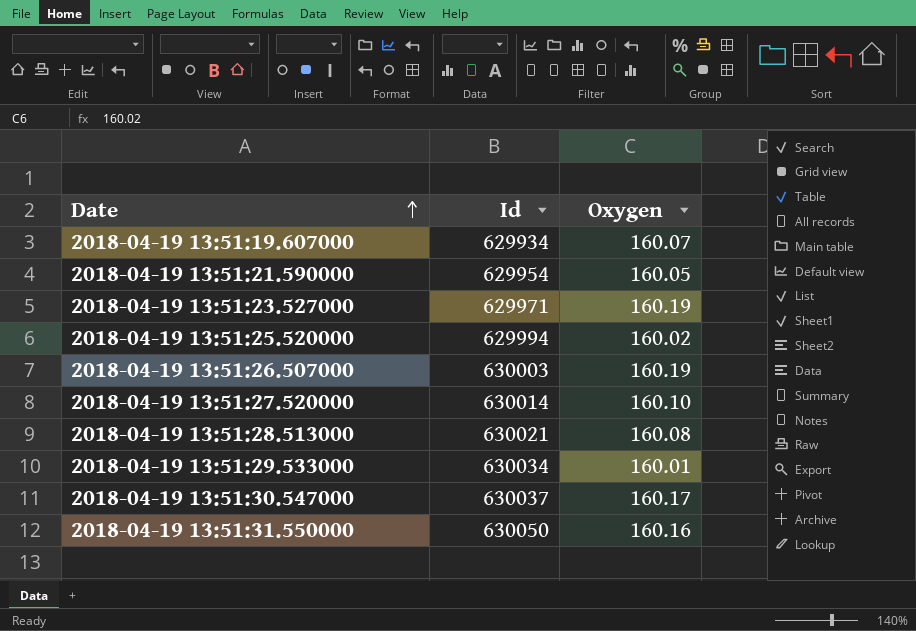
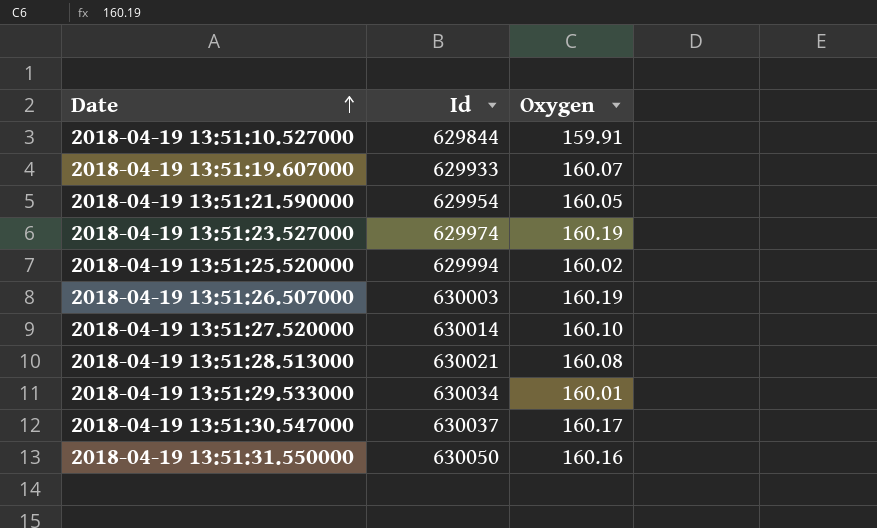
row 2018-04-19 13:51:10.527000: none -> 629844 | 159.91
2018-04-19 13:51:19.607000 | Id: 629934 -> 629933
2018-04-19 13:51:23.527000 | Id: 629971 -> 629974

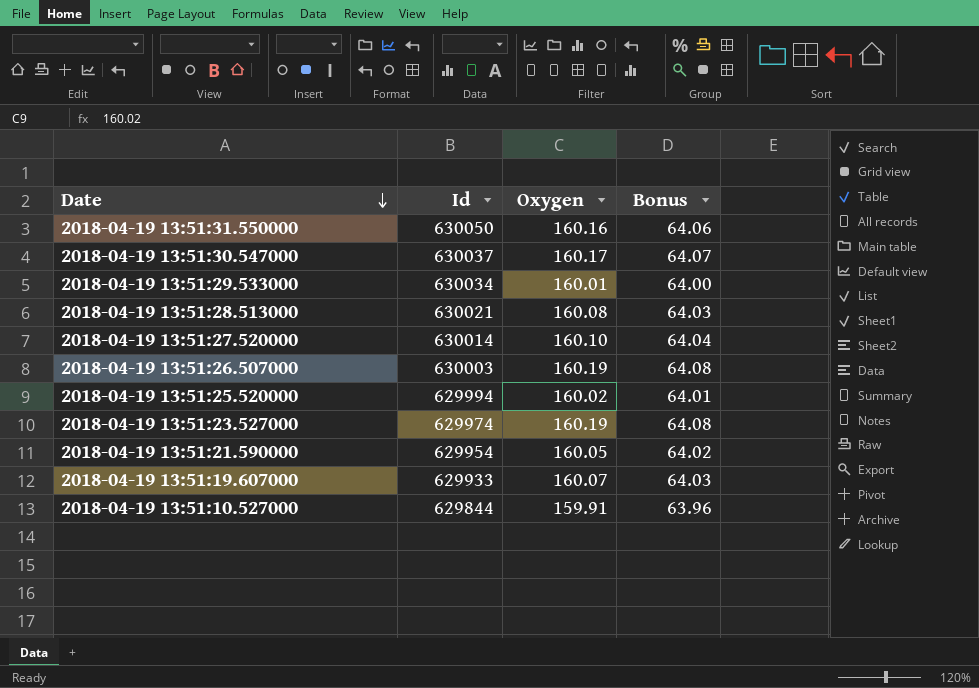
row order: Date ascending -> Date descending
column Bonus | formula: none -> [Oxygen] * 0.4

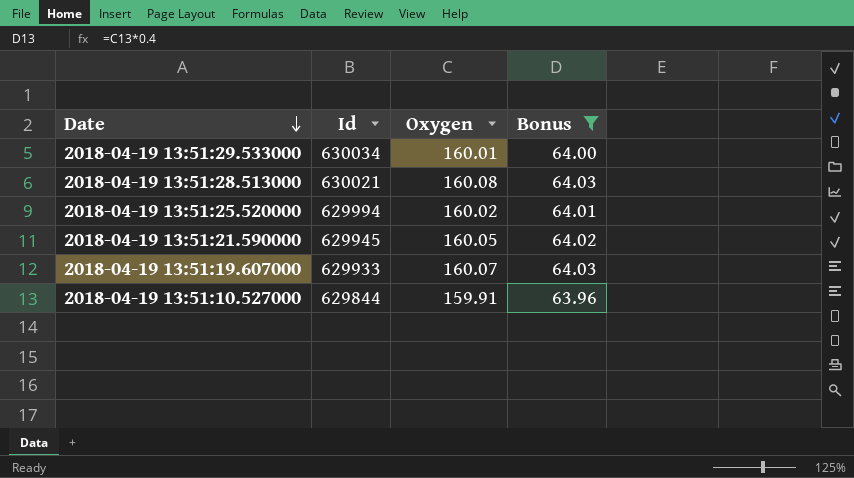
filter: none -> Bonus <= 64.03
2018-04-19 13:51:21.590000 | Id: 629954 -> 629945

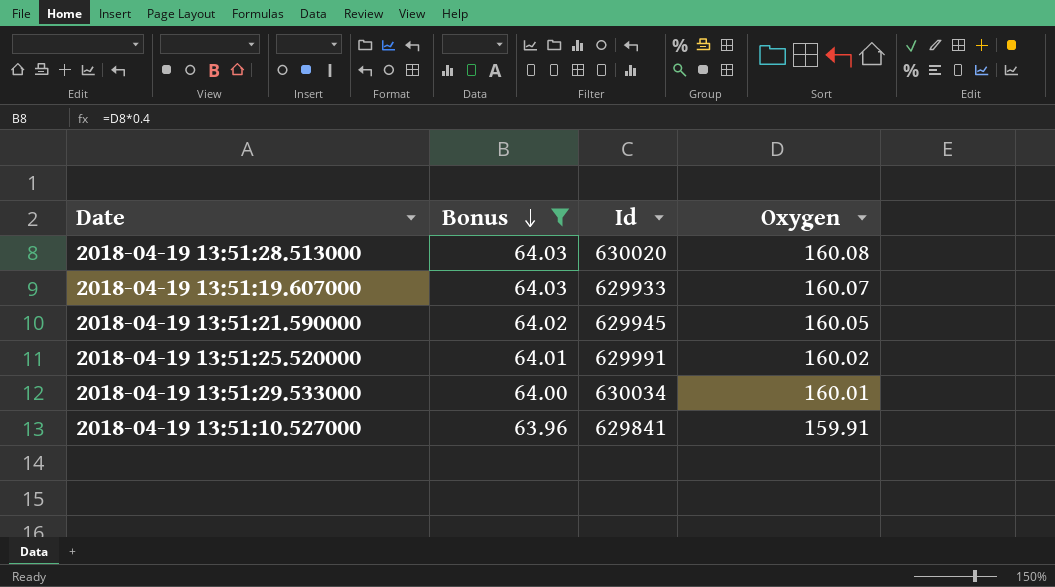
row order: Date descending -> Bonus descending
column Bonus | position: 4 -> 2
2018-04-19 13:51:28.513000 | Id: 630021 -> 630020
2018-04-19 13:51:25.520000 | Id: 629994 -> 629991
2018-04-19 13:51:10.527000 | Id: 629844 -> 629841

